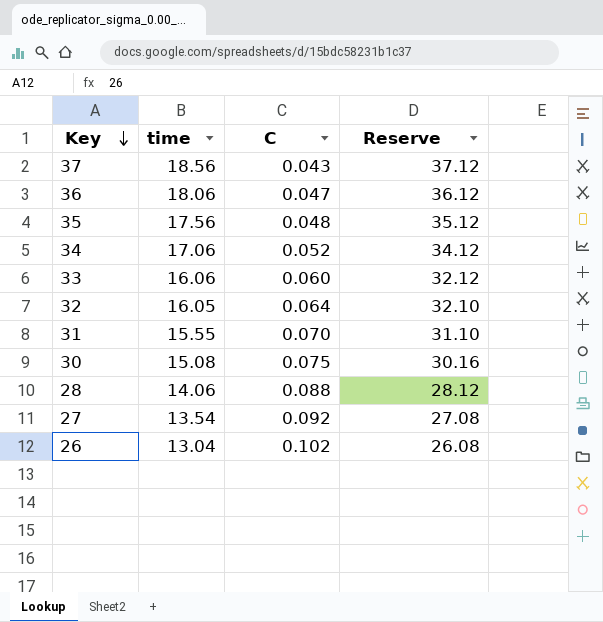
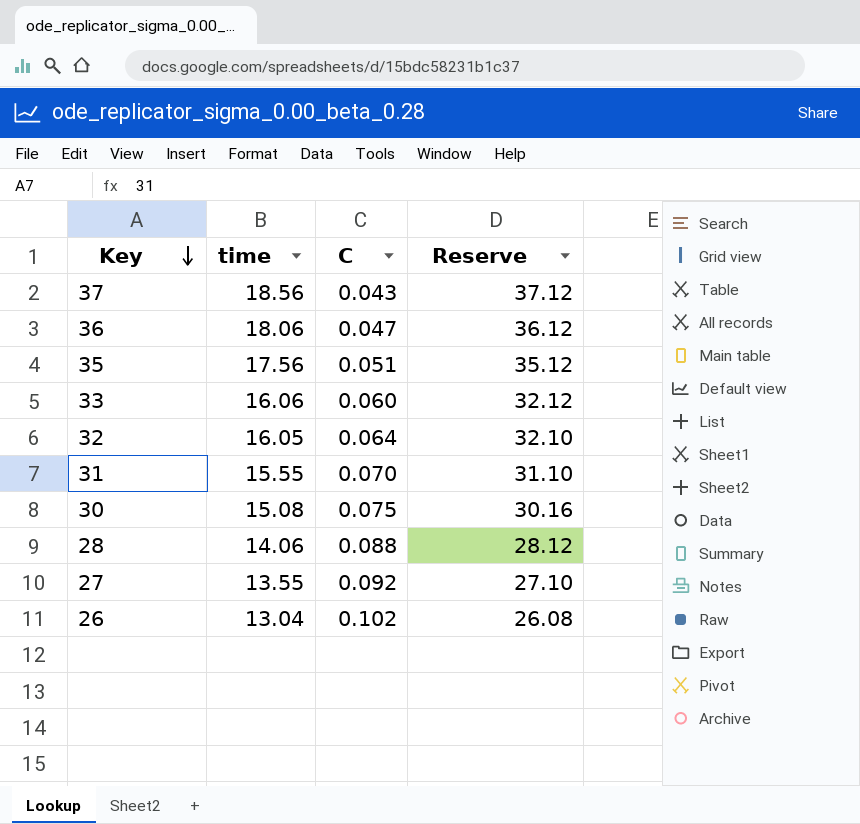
row 34: 17.06 | 0.052 | 34.12 -> none
35 | C: 0.048 -> 0.051
27 | time: 13.54 -> 13.55
27 | Reserve: 27.08 -> 27.10

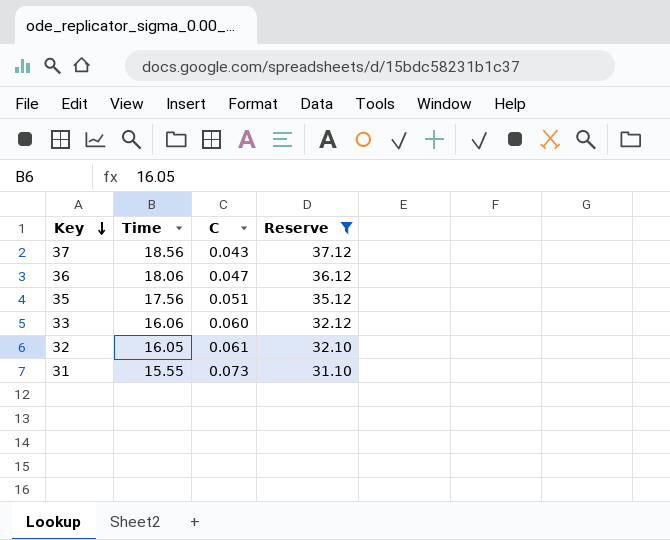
filter: none -> Reserve >= 31.10
column name: time -> Time
32 | C: 0.064 -> 0.061
31 | C: 0.070 -> 0.073

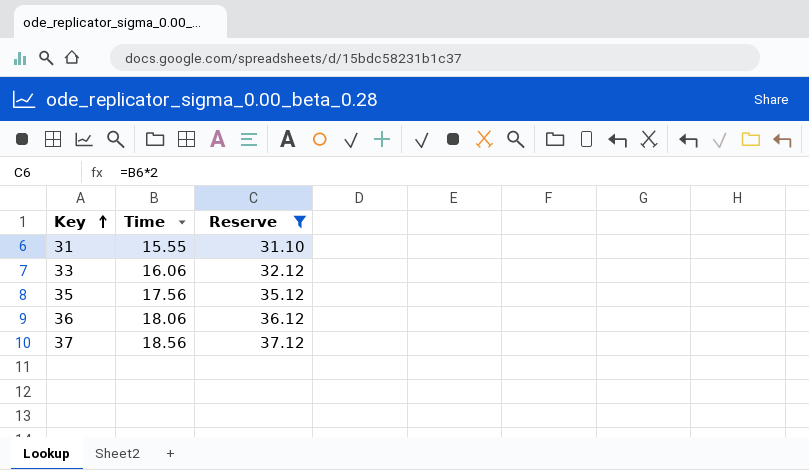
row order: Key descending -> Key ascending
column C | position: 3 -> none
row 32: 16.05 | 0.061 | 32.10 -> none

